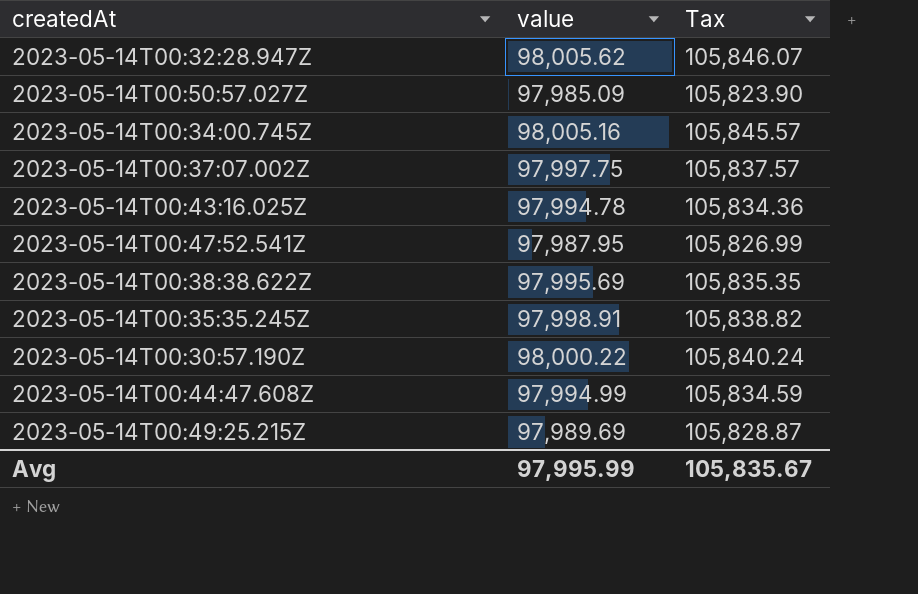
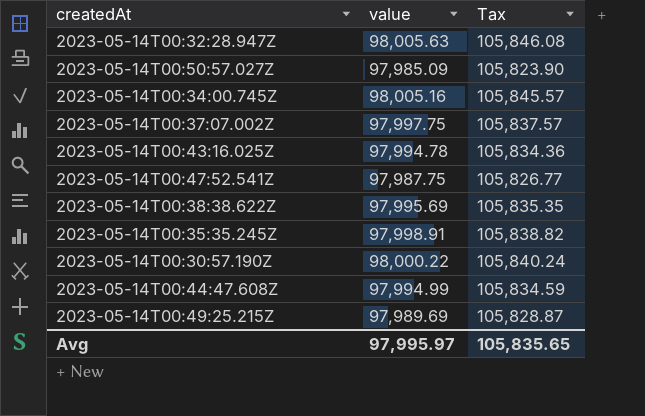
2023-05-14T00:32:28.947Z | value: 98,005.62 -> 98,005.63
2023-05-14T00:32:28.947Z | Tax: 105,846.07 -> 105,846.08
2023-05-14T00:47:52.541Z | value: 97,987.95 -> 97,987.75
2023-05-14T00:47:52.541Z | Tax: 105,826.99 -> 105,826.77
Avg | value: 97,995.99 -> 97,995.97
Avg | Tax: 105,835.67 -> 105,835.65

